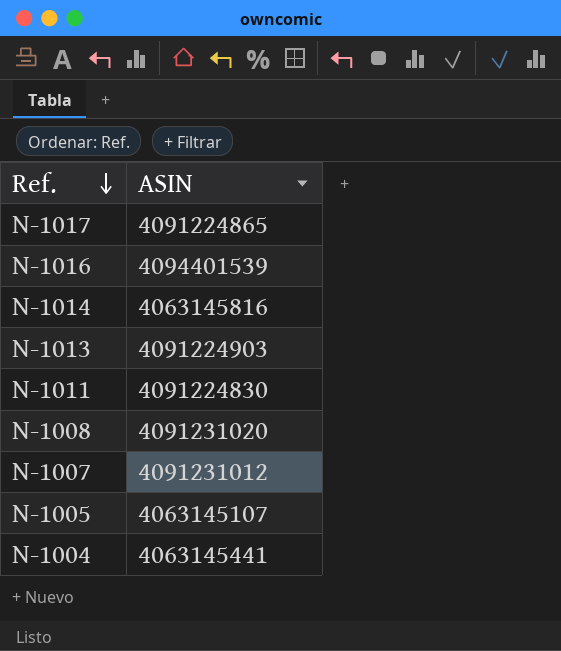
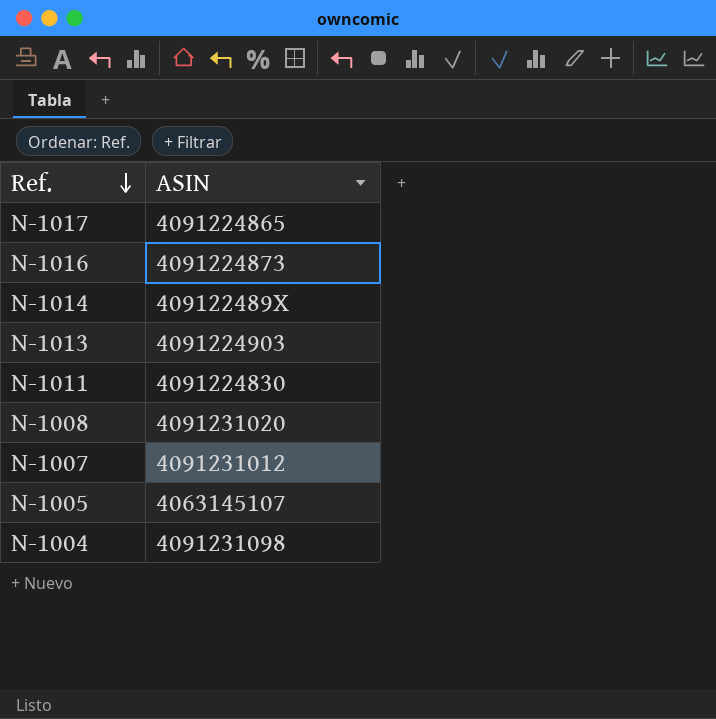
N-1016 | ASIN: 4094401539 -> 4091224873
N-1014 | ASIN: 4063145816 -> 409122489X
N-1004 | ASIN: 4063145441 -> 4091231098

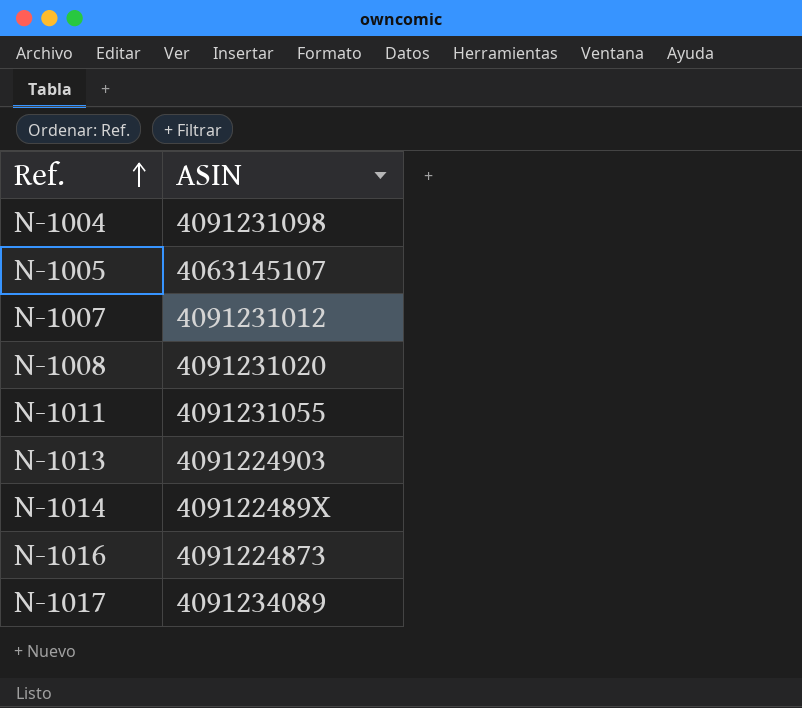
row order: Ref. descending -> Ref. ascending
N-1011 | ASIN: 4091224830 -> 4091231055
N-1017 | ASIN: 4091224865 -> 4091234089

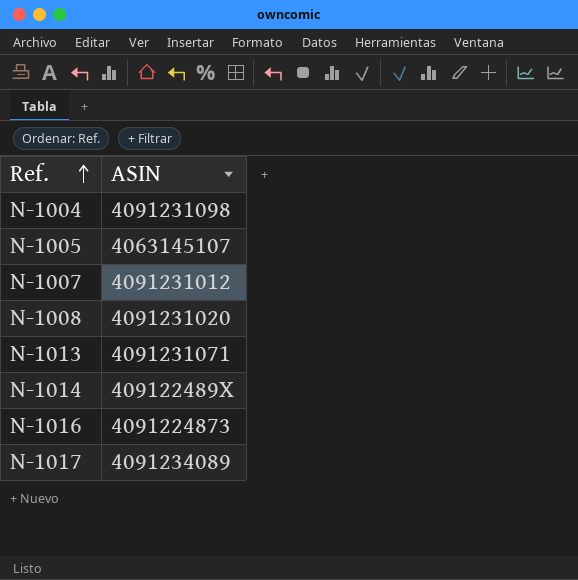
row N-1011: 4091231055 -> none
N-1013 | ASIN: 4091224903 -> 4091231071

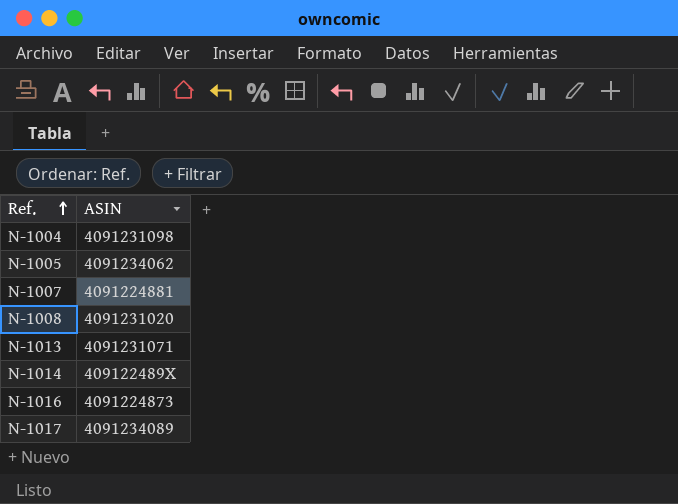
N-1005 | ASIN: 4063145107 -> 4091234062
N-1007 | ASIN: 4091231012 -> 4091224881

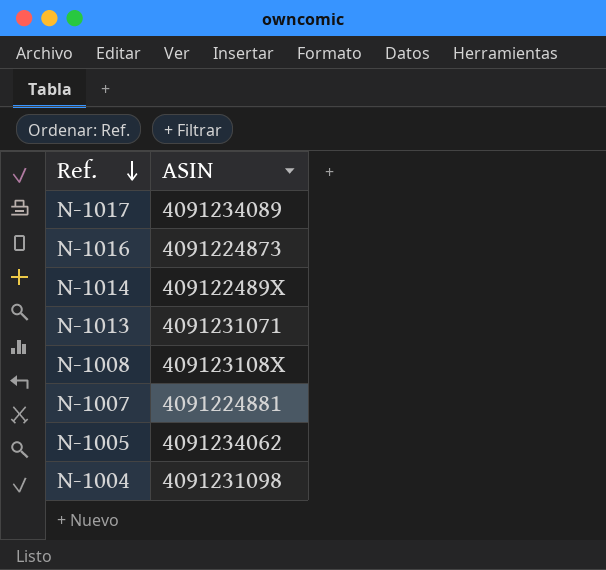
row order: Ref. ascending -> Ref. descending
N-1008 | ASIN: 4091231020 -> 409123108X

